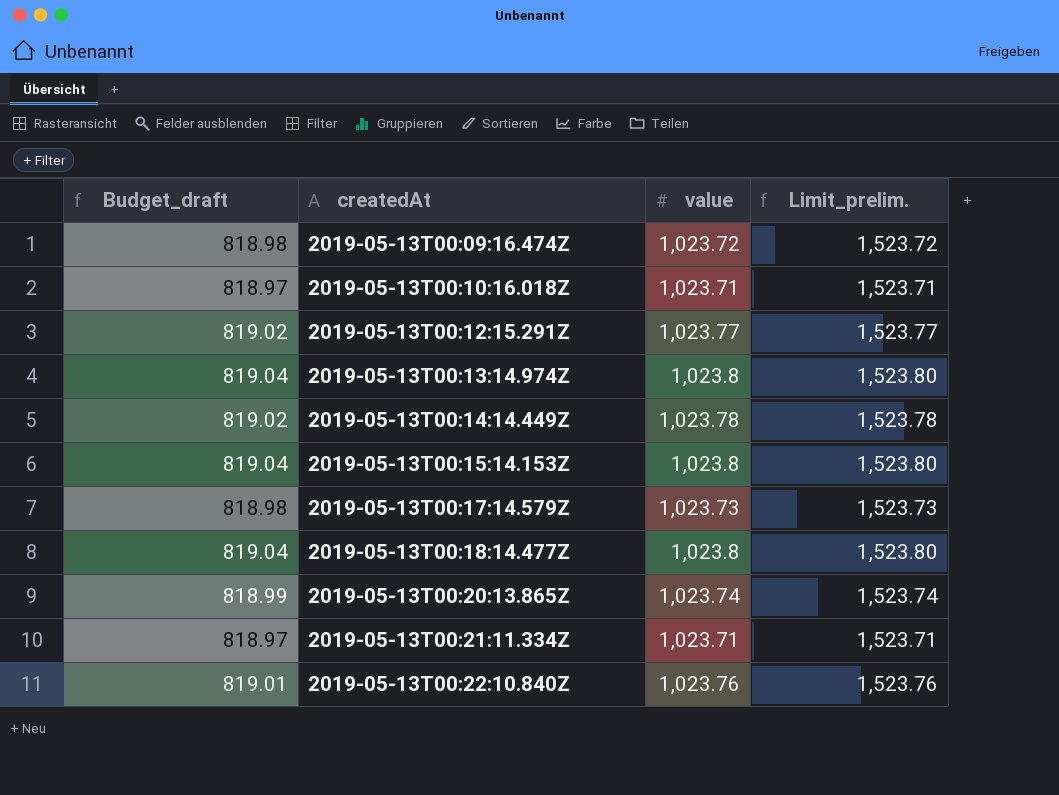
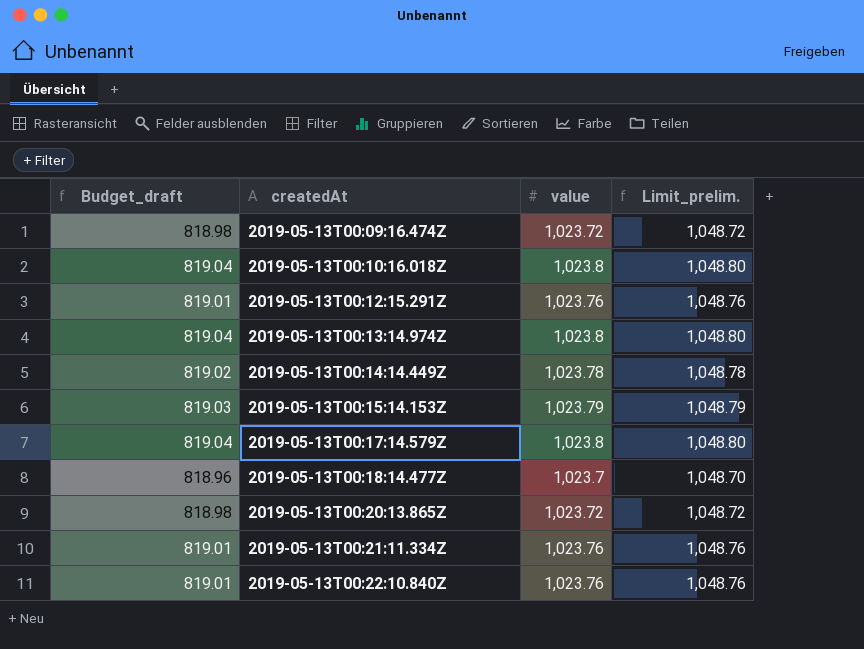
column Limit_prelim. | formula: [value] + 500 -> [value] + 25
2019-05-13T00:10:16.018Z | Budget_draft: 818.97 -> 819.04
2019-05-13T00:10:16.018Z | value: 1,023.71 -> 1,023.8
2019-05-13T00:12:15.291Z | Budget_draft: 819.02 -> 819.01
2019-05-13T00:12:15.291Z | value: 1,023.77 -> 1,023.76
2019-05-13T00:15:14.153Z | Budget_draft: 819.04 -> 819.03
2019-05-13T00:15:14.153Z | value: 1,023.8 -> 1,023.79
2019-05-13T00:17:14.579Z | Budget_draft: 818.98 -> 819.04
2019-05-13T00:17:14.579Z | value: 1,023.73 -> 1,023.8
2019-05-13T00:18:14.477Z | Budget_draft: 819.04 -> 818.96
2019-05-13T00:18:14.477Z | value: 1,023.8 -> 1,023.7
2019-05-13T00:20:13.865Z | Budget_draft: 818.99 -> 818.98
2019-05-13T00:20:13.865Z | value: 1,023.74 -> 1,023.72
2019-05-13T00:21:11.334Z | Budget_draft: 818.97 -> 819.01
2019-05-13T00:21:11.334Z | value: 1,023.71 -> 1,023.76

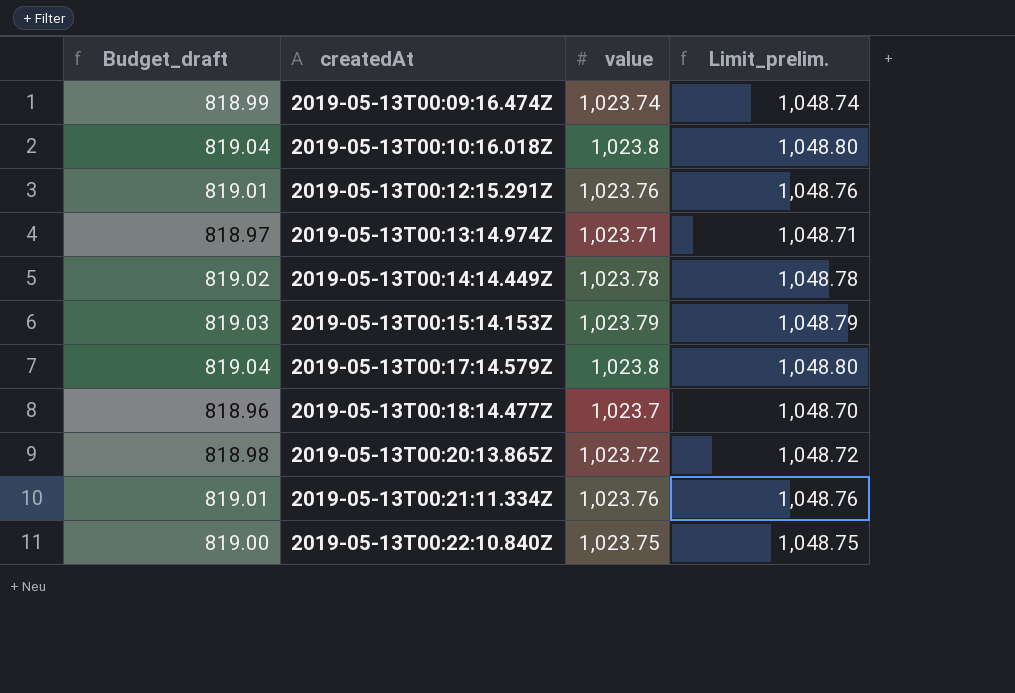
2019-05-13T00:09:16.474Z | Budget_draft: 818.98 -> 818.99
2019-05-13T00:09:16.474Z | value: 1,023.72 -> 1,023.74
2019-05-13T00:09:16.474Z | Limit_prelim.: 1,048.72 -> 1,048.74
2019-05-13T00:13:14.974Z | Budget_draft: 819.04 -> 818.97
2019-05-13T00:13:14.974Z | value: 1,023.8 -> 1,023.71
2019-05-13T00:13:14.974Z | Limit_prelim.: 1,048.80 -> 1,048.71
2019-05-13T00:22:10.840Z | Budget_draft: 819.01 -> 819.00
2019-05-13T00:22:10.840Z | value: 1,023.76 -> 1,023.75
2019-05-13T00:22:10.840Z | Limit_prelim.: 1,048.76 -> 1,048.75

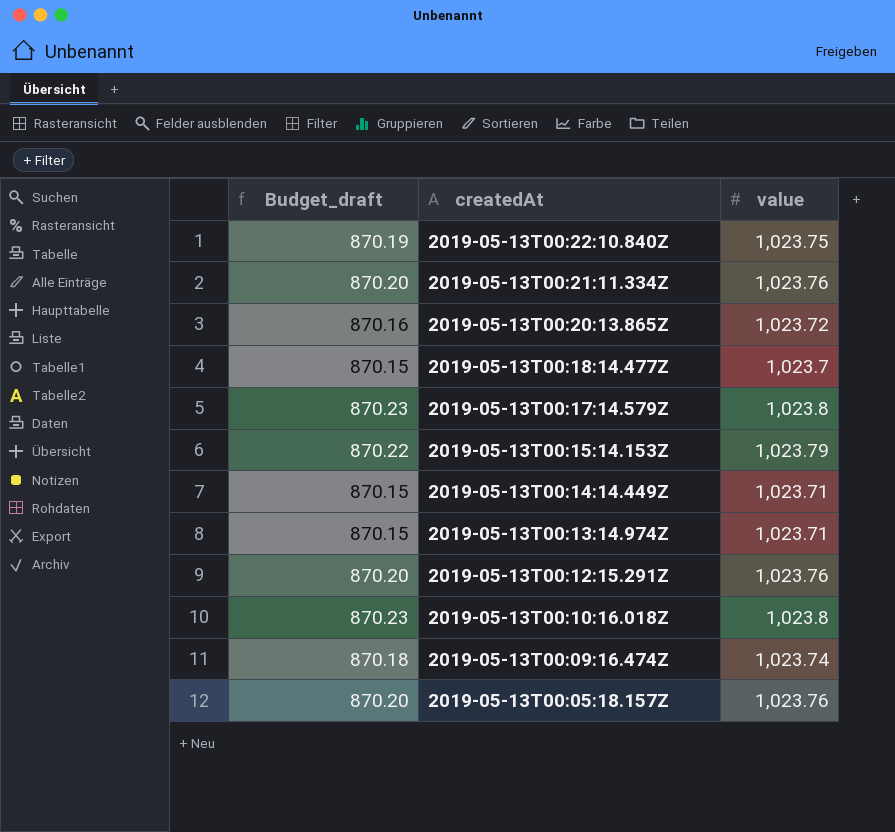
row order: createdAt ascending -> createdAt descending
column Limit_prelim. | formula: [value] + 25 -> none
column Budget_draft | formula: [value] * 0.8 -> [value] * 0.85
2019-05-13T00:14:14.449Z | value: 1,023.78 -> 1,023.71
row 2019-05-13T00:05:18.157Z: none -> 870.20 | 1,023.76

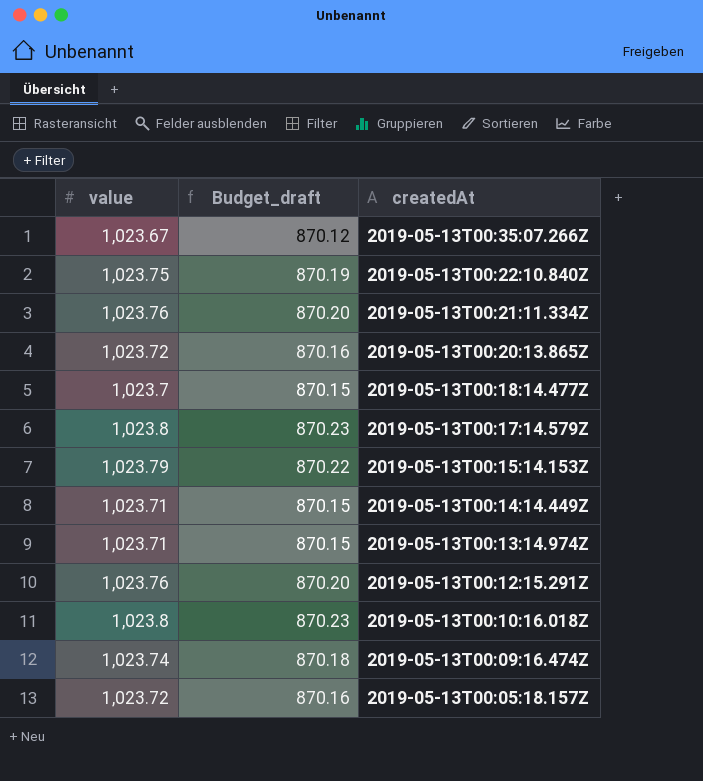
column value | position: 3 -> 1
row 2019-05-13T00:35:07.266Z: none -> 1,023.67 | 870.12
2019-05-13T00:05:18.157Z | value: 1,023.76 -> 1,023.72
2019-05-13T00:05:18.157Z | Budget_draft: 870.20 -> 870.16

